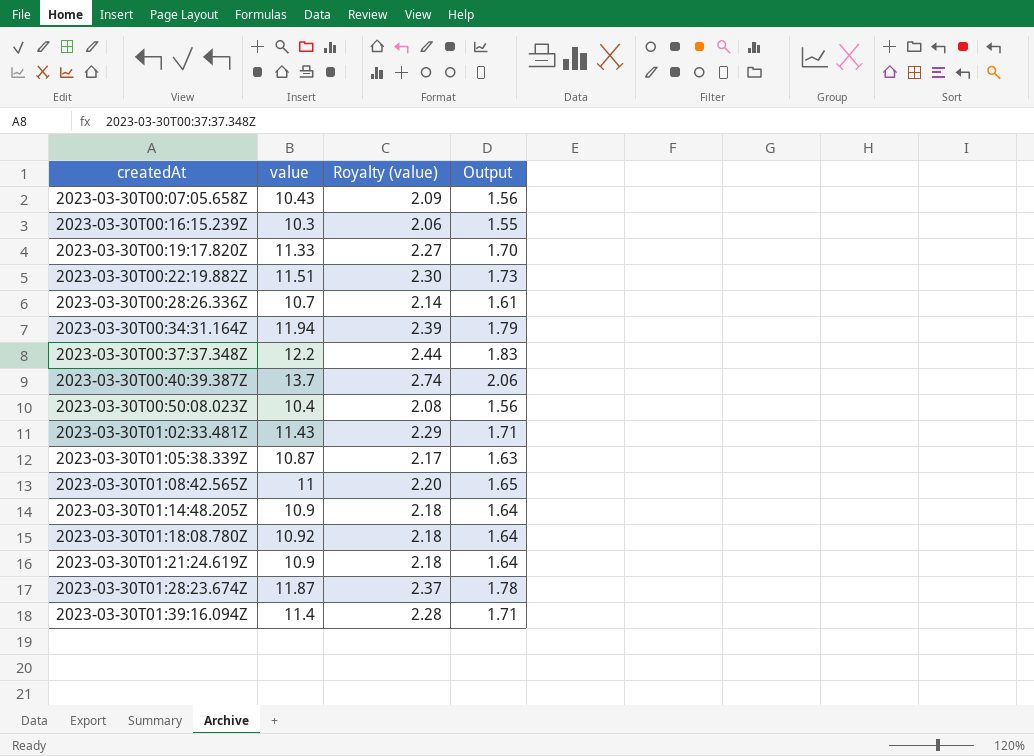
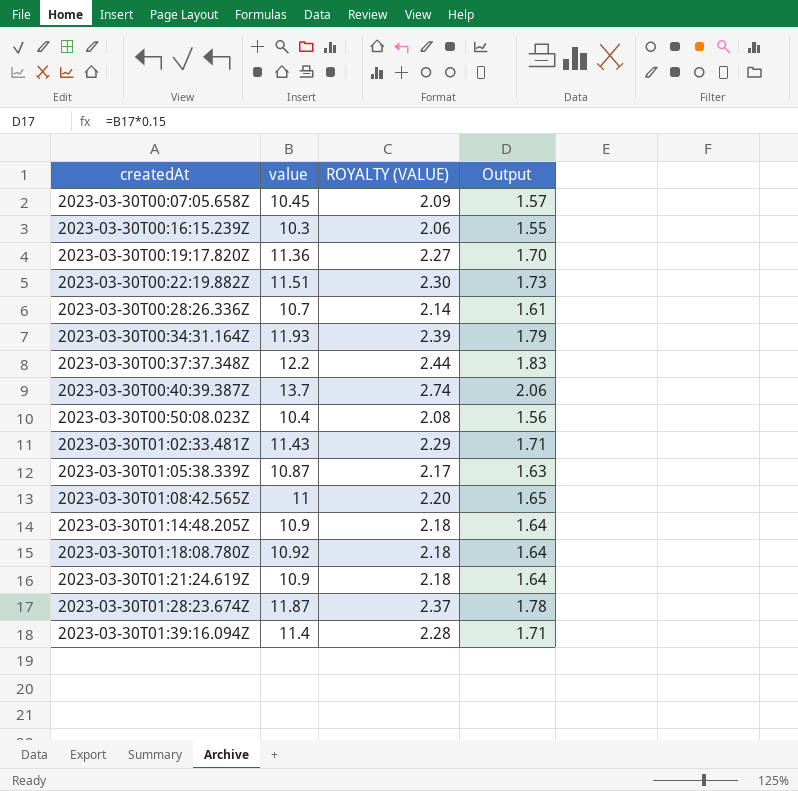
column name: Royalty (value) -> ROYALTY (VALUE)
2023-03-30T00:07:05.658Z | value: 10.43 -> 10.45
2023-03-30T00:07:05.658Z | Output: 1.56 -> 1.57
2023-03-30T00:19:17.820Z | value: 11.33 -> 11.36
2023-03-30T00:34:31.164Z | value: 11.94 -> 11.93

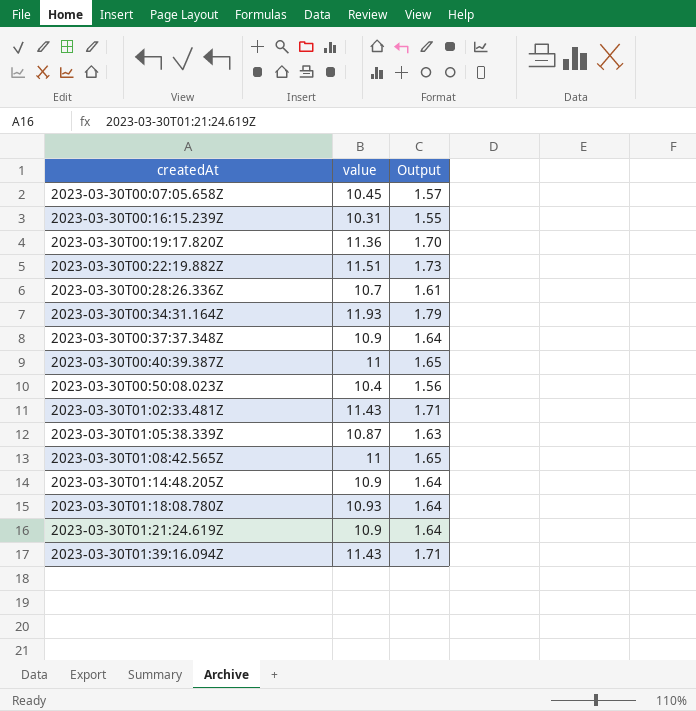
column ROYALTY (VALUE) | formula: [value] * 0.2 -> none
row 2023-03-30T01:28:23.674Z: 11.87 | 2.37 | 1.78 -> none
2023-03-30T00:16:15.239Z | value: 10.3 -> 10.31
2023-03-30T00:37:37.348Z | value: 12.2 -> 10.9
2023-03-30T00:37:37.348Z | Output: 1.83 -> 1.64
2023-03-30T00:40:39.387Z | value: 13.7 -> 11
2023-03-30T00:40:39.387Z | Output: 2.06 -> 1.65
2023-03-30T01:18:08.780Z | value: 10.92 -> 10.93
2023-03-30T01:39:16.094Z | value: 11.4 -> 11.43

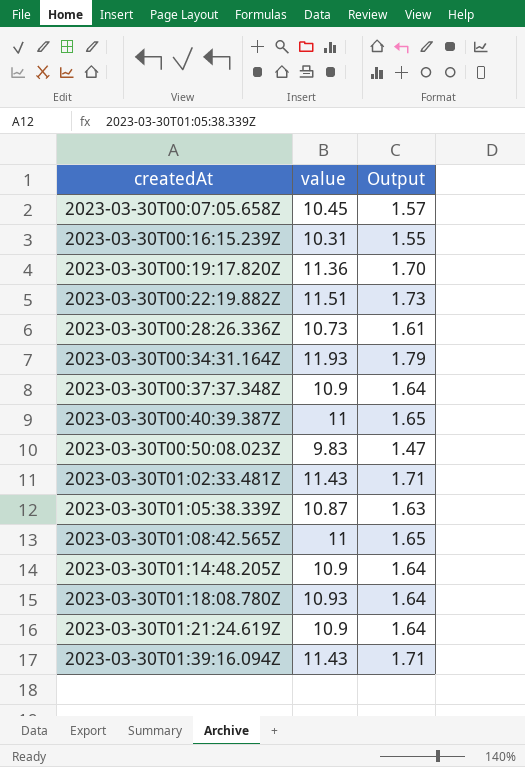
2023-03-30T00:28:26.336Z | value: 10.7 -> 10.73
2023-03-30T00:50:08.023Z | value: 10.4 -> 9.83
2023-03-30T00:50:08.023Z | Output: 1.56 -> 1.47

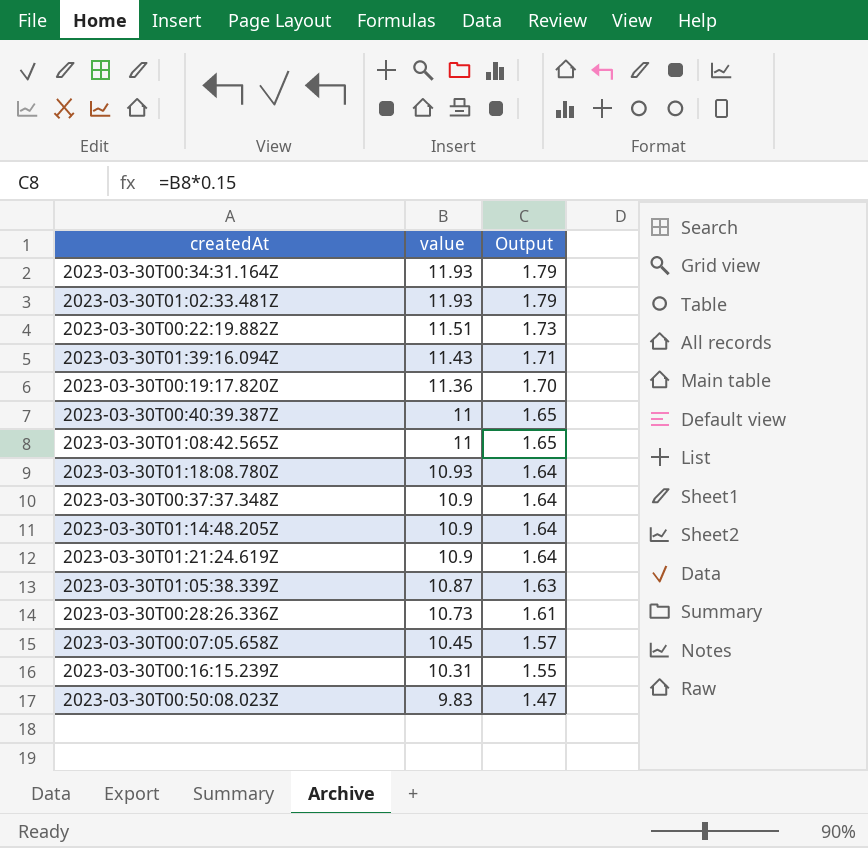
row order: createdAt ascending -> value descending
2023-03-30T01:02:33.481Z | value: 11.43 -> 11.93
2023-03-30T01:02:33.481Z | Output: 1.71 -> 1.79

